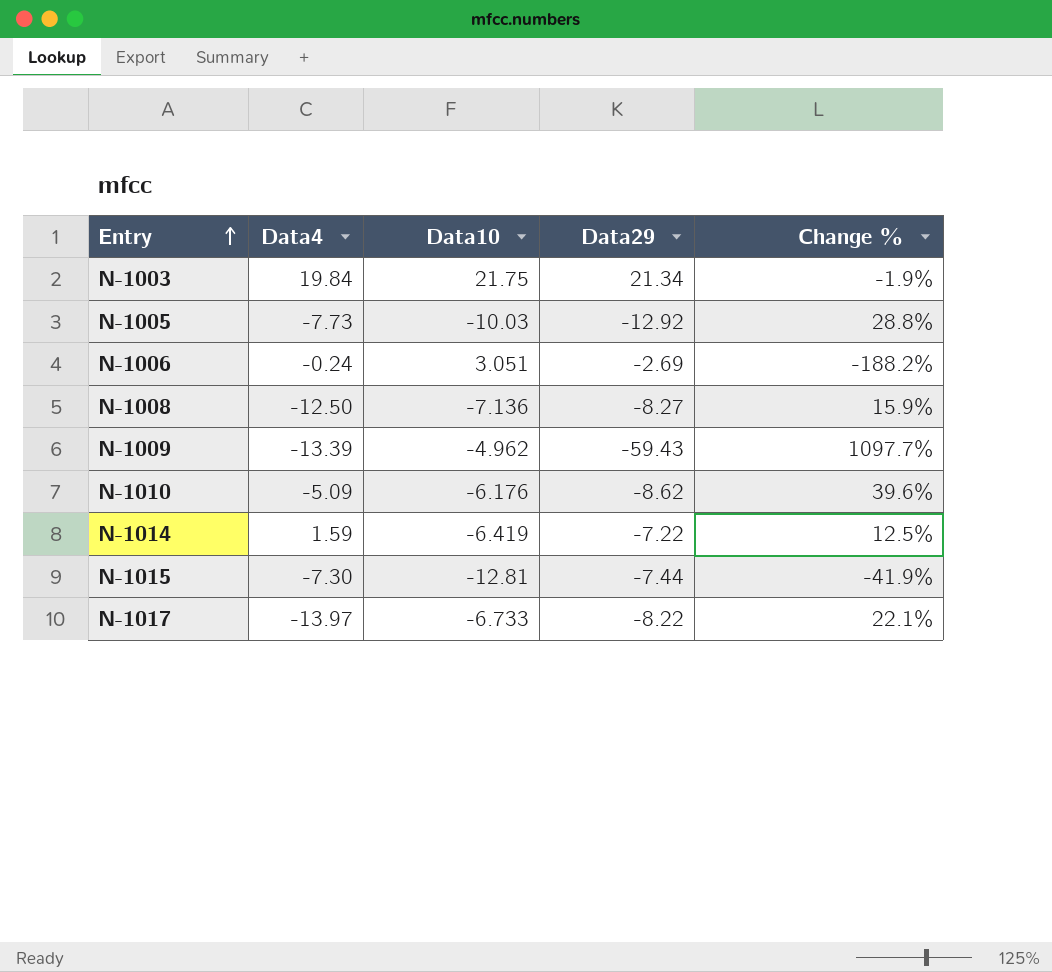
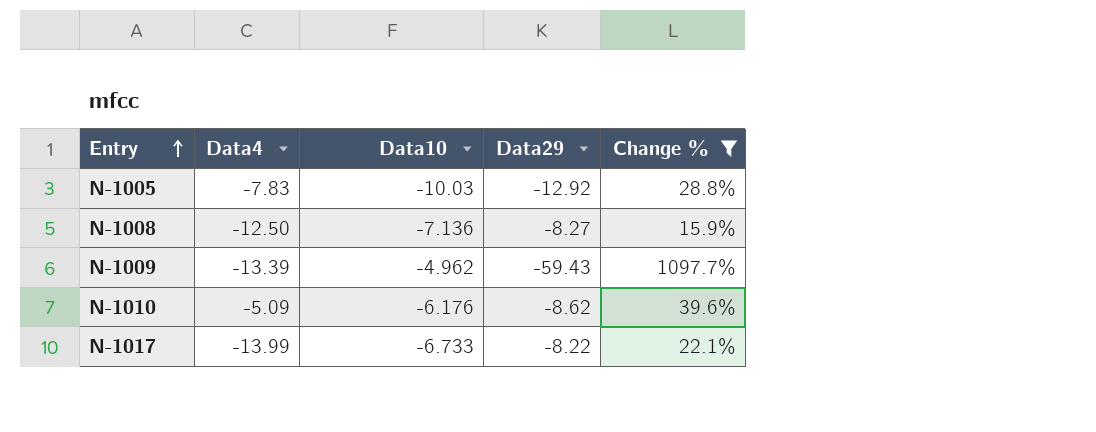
filter: none -> Change % >= 15.9%
N-1005 | Data4: -7.73 -> -7.83
N-1017 | Data4: -13.97 -> -13.99

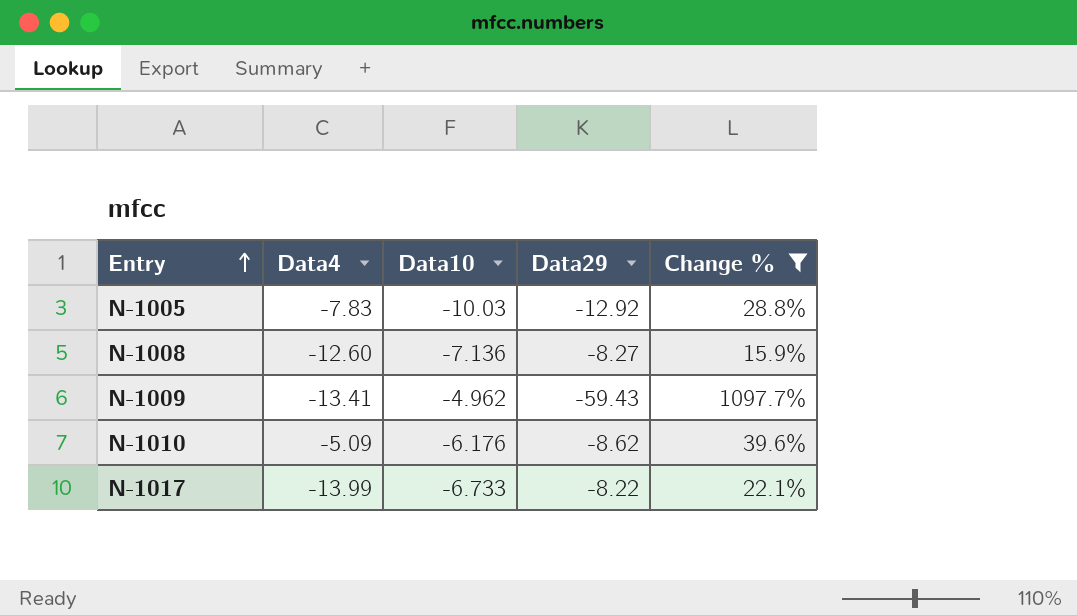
N-1008 | Data4: -12.50 -> -12.60
N-1009 | Data4: -13.39 -> -13.41

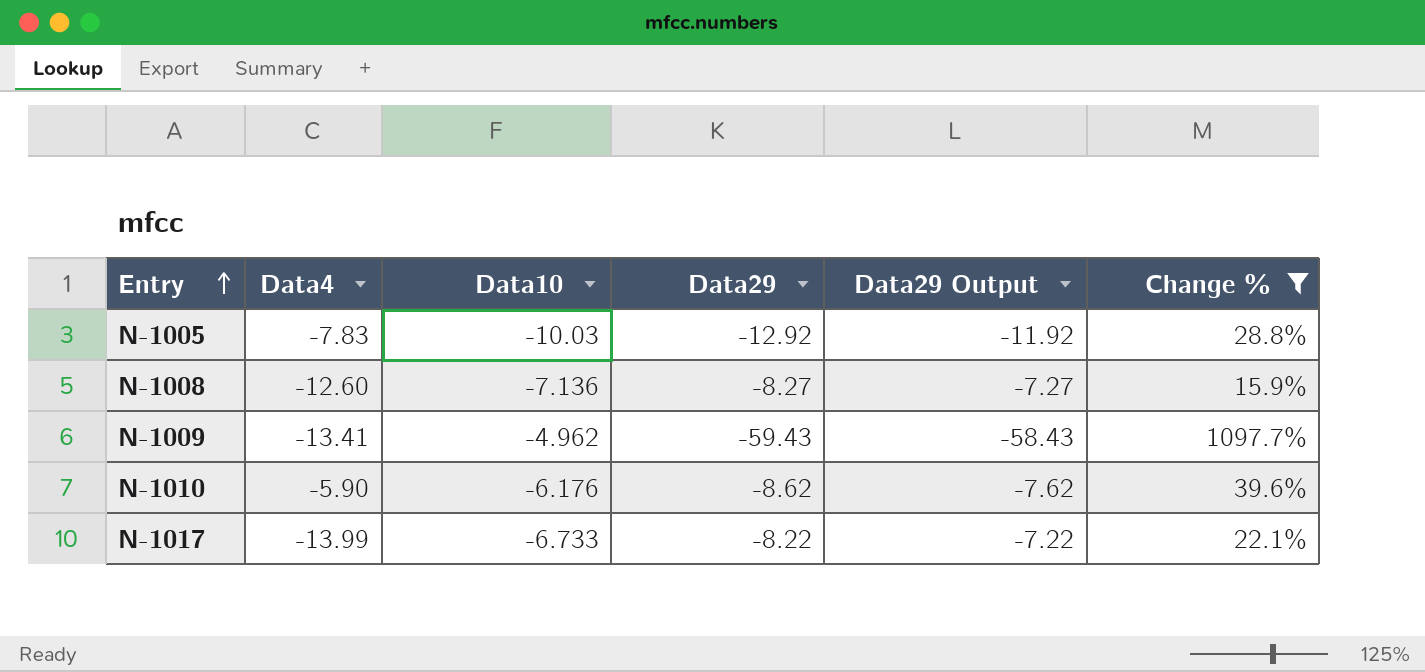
column Data29 Output | formula: none -> [Data29] + 1
N-1010 | Data4: -5.09 -> -5.90

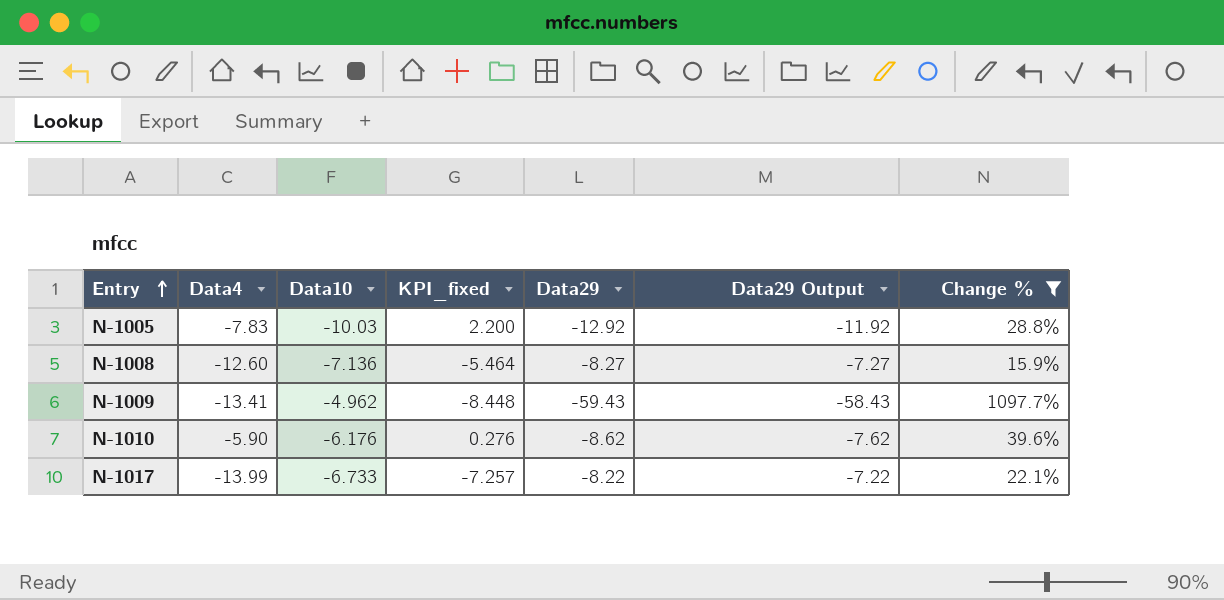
column KPI_fixed | formula: none -> [Data4] - [Data10]

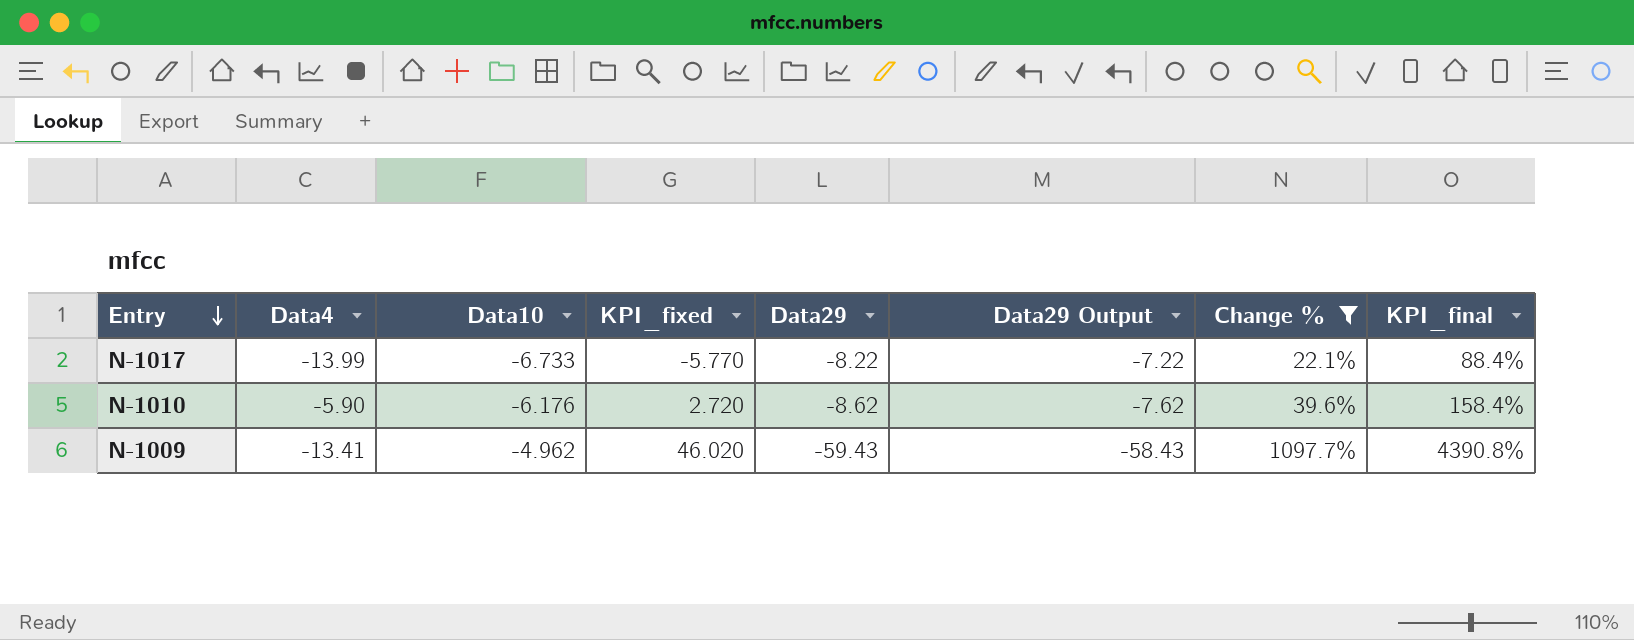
row order: Entry ascending -> Entry descending
column KPI_fixed | formula: [Data4] - [Data10] -> [Data4] - [Data29]
column KPI_final | formula: none -> [Change %] * 4
row N-1005: -7.83 | -10.03 | 2.200 | -12.92 | -11.92 | 28.8% -> none
row N-1008: -12.60 | -7.136 | -5.464 | -8.27 | -7.27 | 15.9% -> none

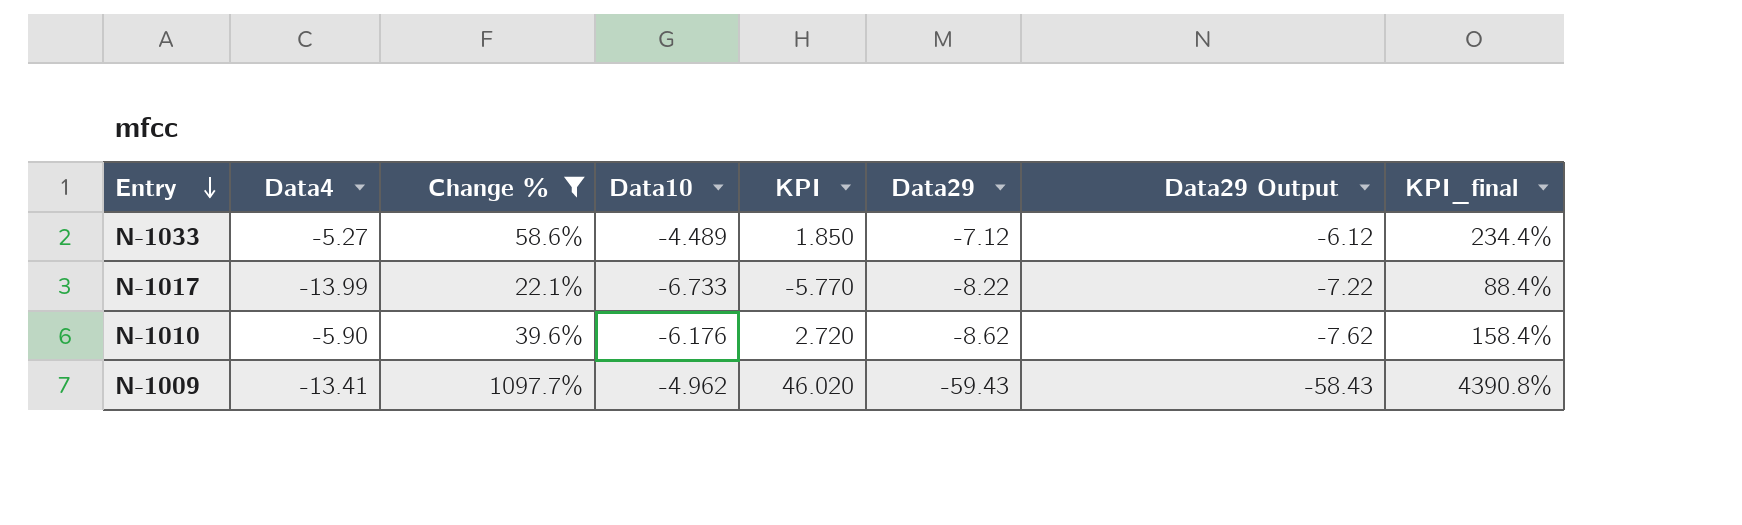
column Change % | position: 7 -> 3
column name: KPI_fixed -> KPI
row N-1033: none -> -5.27 | 58.6% | -4.489 | 1.850 | -7.12 | -6.12 | 234.4%

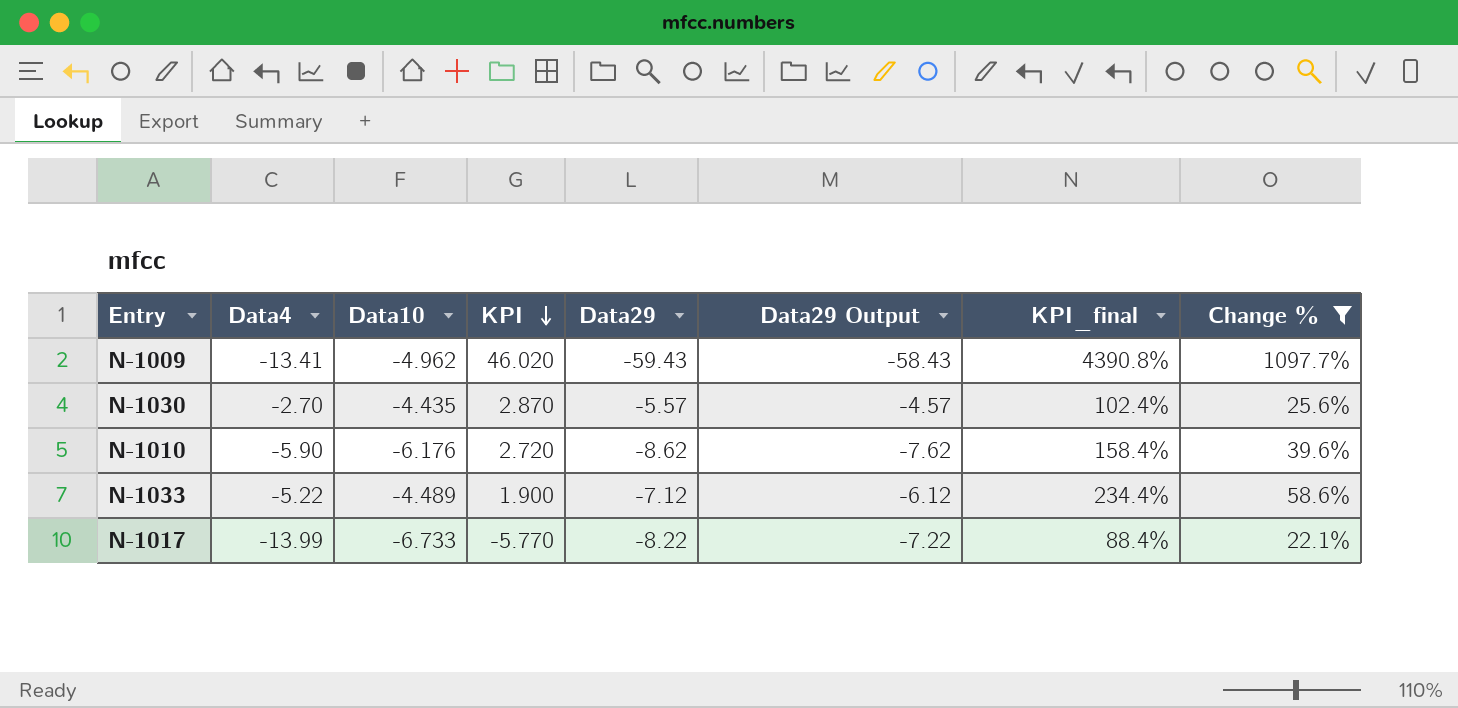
row order: Entry descending -> KPI descending
column Change % | position: 3 -> 8
row N-1030: none -> -2.70 | -4.435 | 2.870 | -5.57 | -4.57 | 102.4% | 25.6%
N-1033 | Data4: -5.27 -> -5.22
N-1033 | KPI: 1.850 -> 1.900

